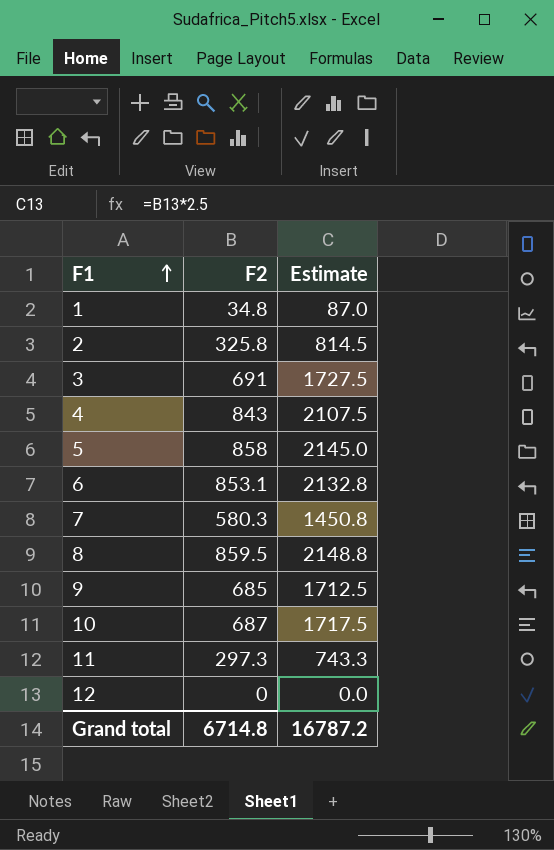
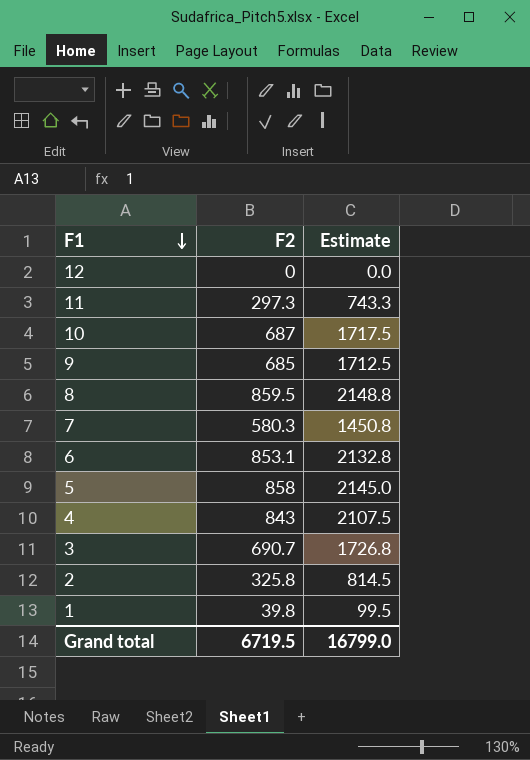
row order: F1 ascending -> F1 descending
3 | F2: 691 -> 690.7
3 | Estimate: 1727.5 -> 1726.8
1 | F2: 34.8 -> 39.8
1 | Estimate: 87.0 -> 99.5
Grand total | F2: 6714.8 -> 6719.5
Grand total | Estimate: 16787.2 -> 16799.0

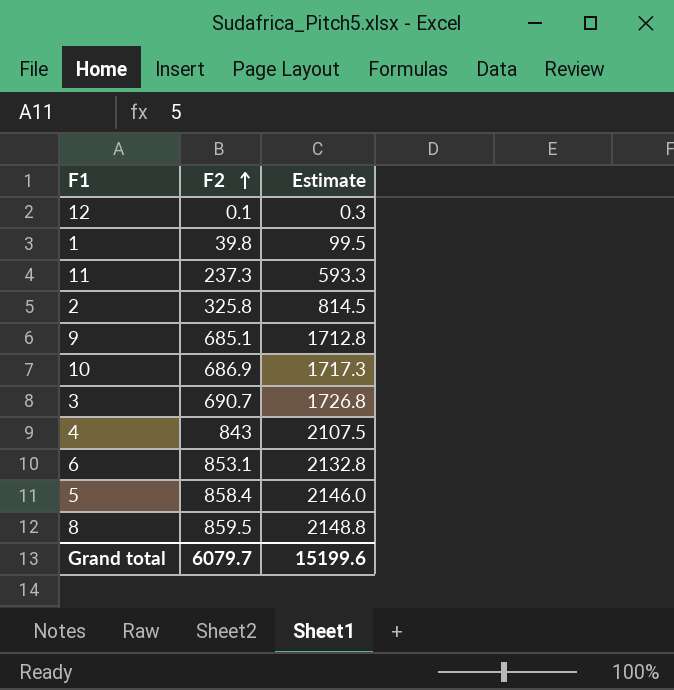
row order: F1 descending -> F2 ascending
row 7: 580.3 | 1450.8 -> none
12 | F2: 0 -> 0.1
12 | Estimate: 0.0 -> 0.3
11 | F2: 297.3 -> 237.3
11 | Estimate: 743.3 -> 593.3
9 | F2: 685 -> 685.1
9 | Estimate: 1712.5 -> 1712.8
10 | F2: 687 -> 686.9
10 | Estimate: 1717.5 -> 1717.3
5 | F2: 858 -> 858.4
5 | Estimate: 2145.0 -> 2146.0
Grand total | F2: 6719.5 -> 6079.7
Grand total | Estimate: 16799.0 -> 15199.6

